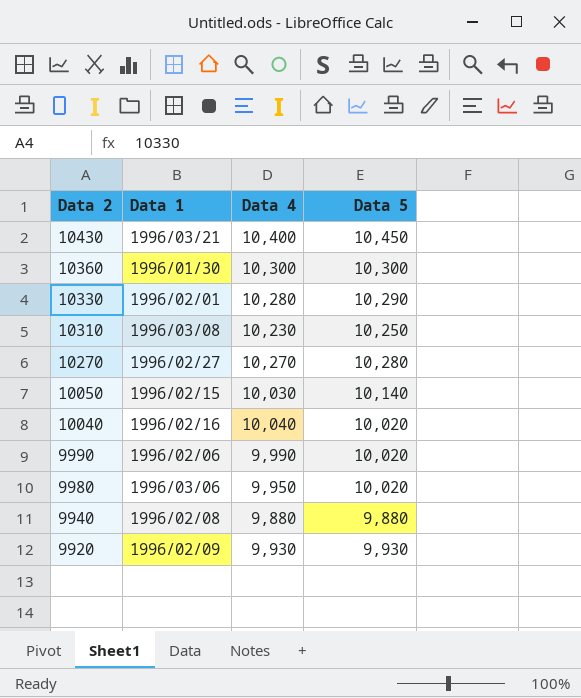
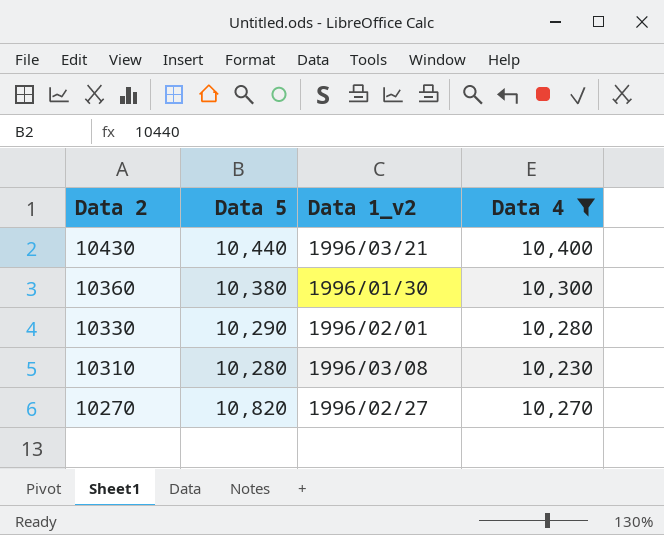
filter: none -> Data 4 >= 10,230
column Data 5 | position: 4 -> 2
column name: Data 1 -> Data 1_v2
10430 | Data 5: 10,450 -> 10,440
10360 | Data 5: 10,300 -> 10,380
10310 | Data 5: 10,250 -> 10,280
10270 | Data 5: 10,280 -> 10,820

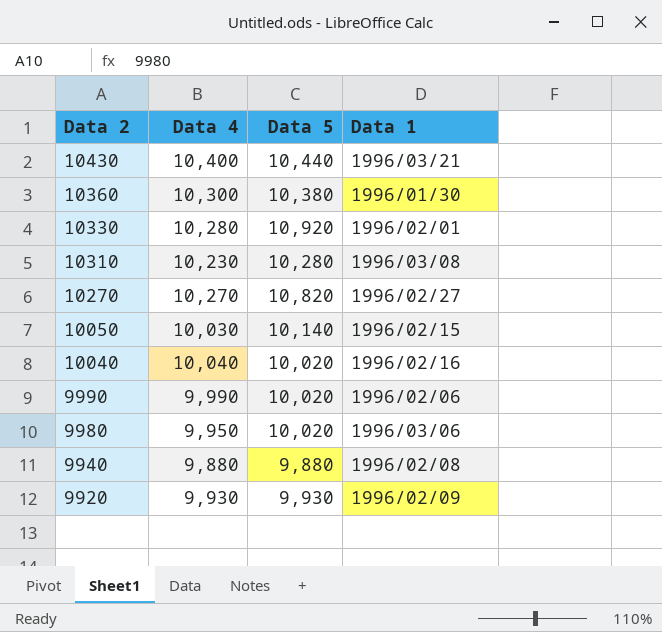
filter: Data 4 >= 10,230 -> none
column Data 4 | position: 4 -> 2
column name: Data 1_v2 -> Data 1
10330 | Data 5: 10,290 -> 10,920

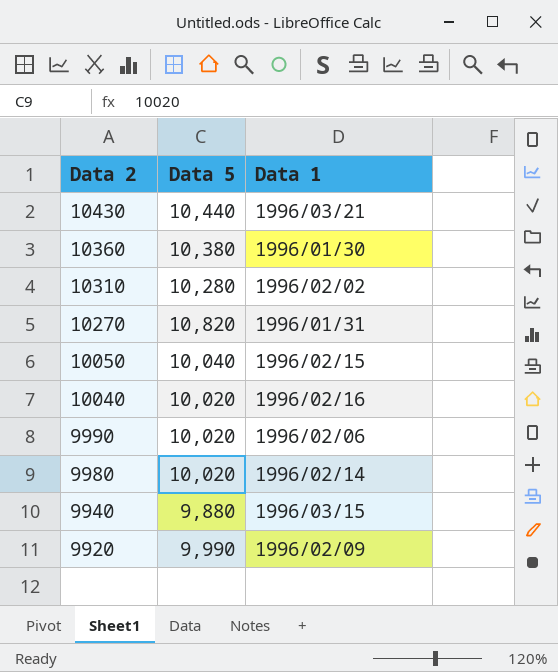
column Data 4 | position: 2 -> none
row 10330: 10,280 | 10,920 | 1996/02/01 -> none
10310 | Data 1: 1996/03/08 -> 1996/02/02
10270 | Data 1: 1996/02/27 -> 1996/01/31
10050 | Data 5: 10,140 -> 10,040
9980 | Data 1: 1996/03/06 -> 1996/02/14
9940 | Data 1: 1996/02/08 -> 1996/03/15
9920 | Data 5: 9,930 -> 9,990

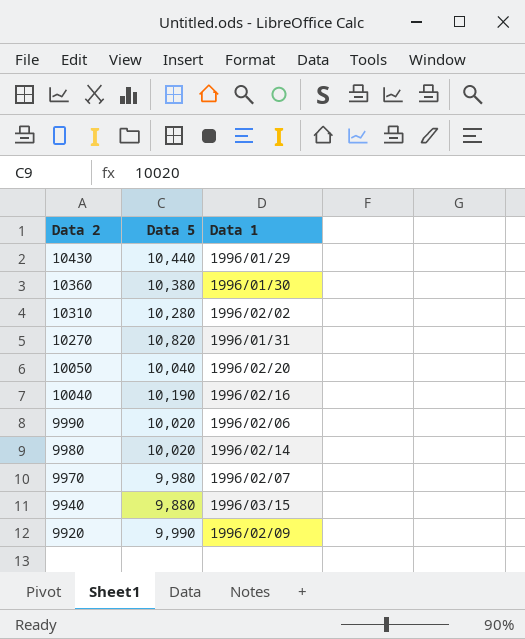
10430 | Data 1: 1996/03/21 -> 1996/01/29
10050 | Data 1: 1996/02/15 -> 1996/02/20
10040 | Data 5: 10,020 -> 10,190
row 9970: none -> 9,980 | 1996/02/07

